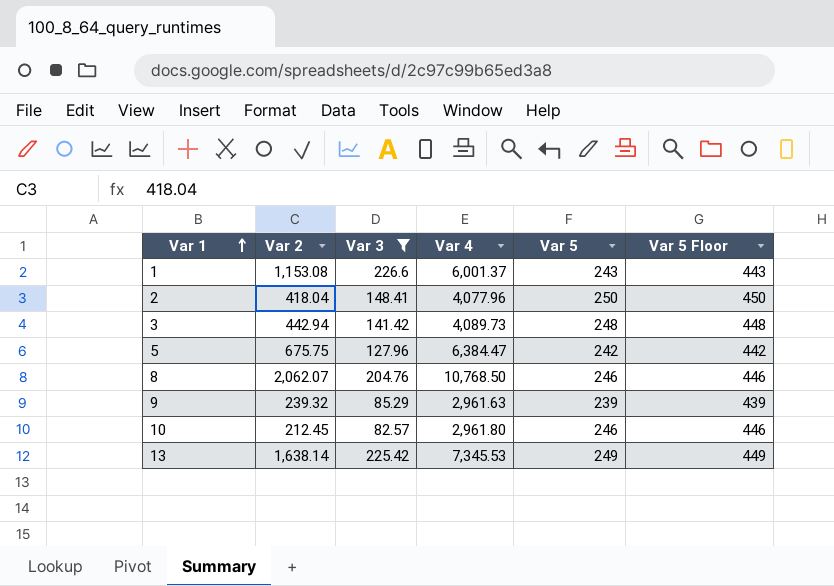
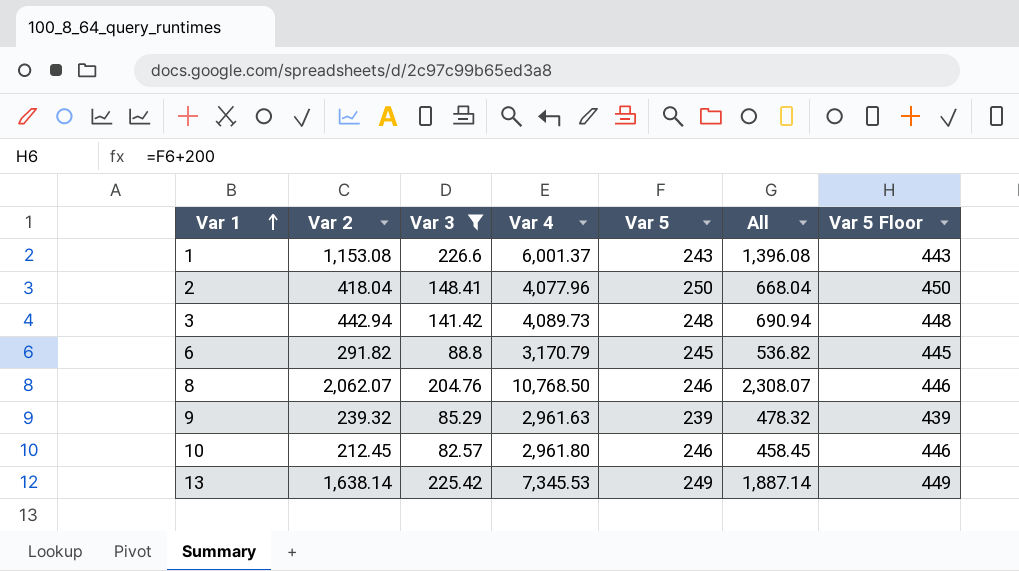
column All | formula: none -> [Var 2] + [Var 5]
row 5: 675.75 | 127.96 | 6,384.47 | 242 | 442 -> none
row 6: none -> 291.82 | 88.8 | 3,170.79 | 245 | 536.82 | 445

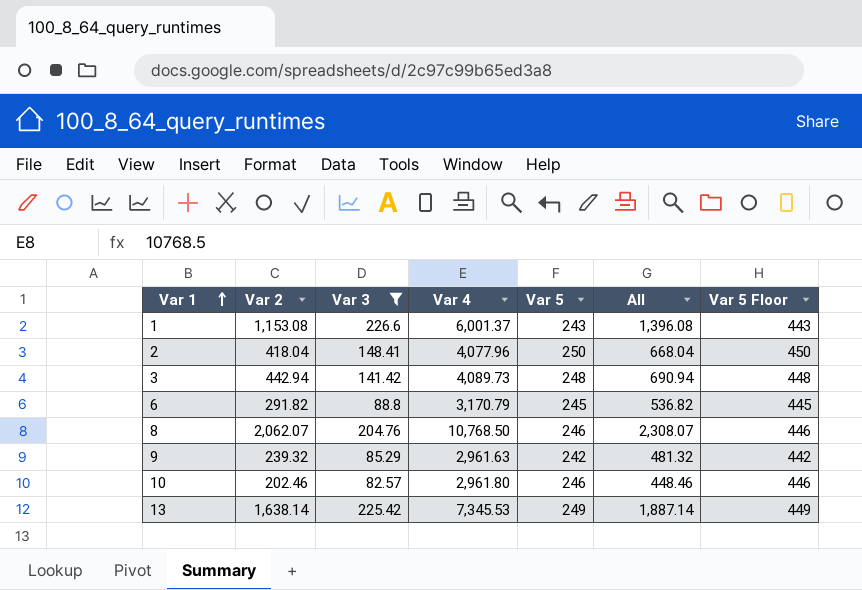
9 | Var 5: 239 -> 242
9 | All: 478.32 -> 481.32
9 | Var 5 Floor: 439 -> 442
10 | Var 2: 212.45 -> 202.46
10 | All: 458.45 -> 448.46

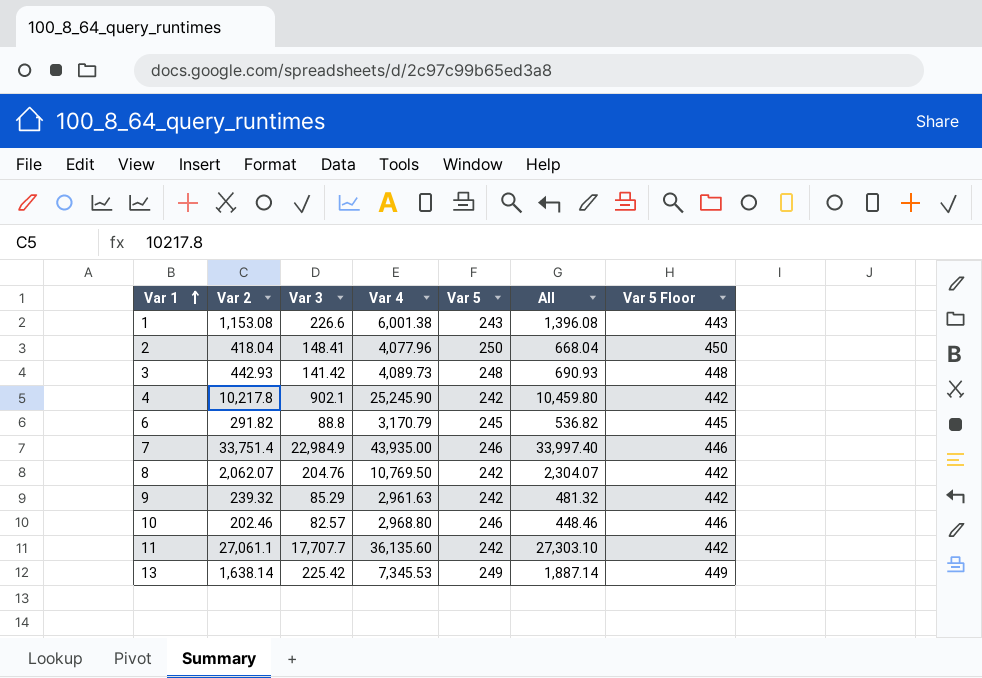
filter: Var 3 <= 226.6 -> none
1 | Var 4: 6,001.37 -> 6,001.38
3 | Var 2: 442.94 -> 442.93
3 | All: 690.94 -> 690.93
8 | Var 4: 10,768.50 -> 10,769.50
8 | Var 5: 246 -> 242
8 | All: 2,308.07 -> 2,304.07
8 | Var 5 Floor: 446 -> 442
10 | Var 4: 2,961.80 -> 2,968.80

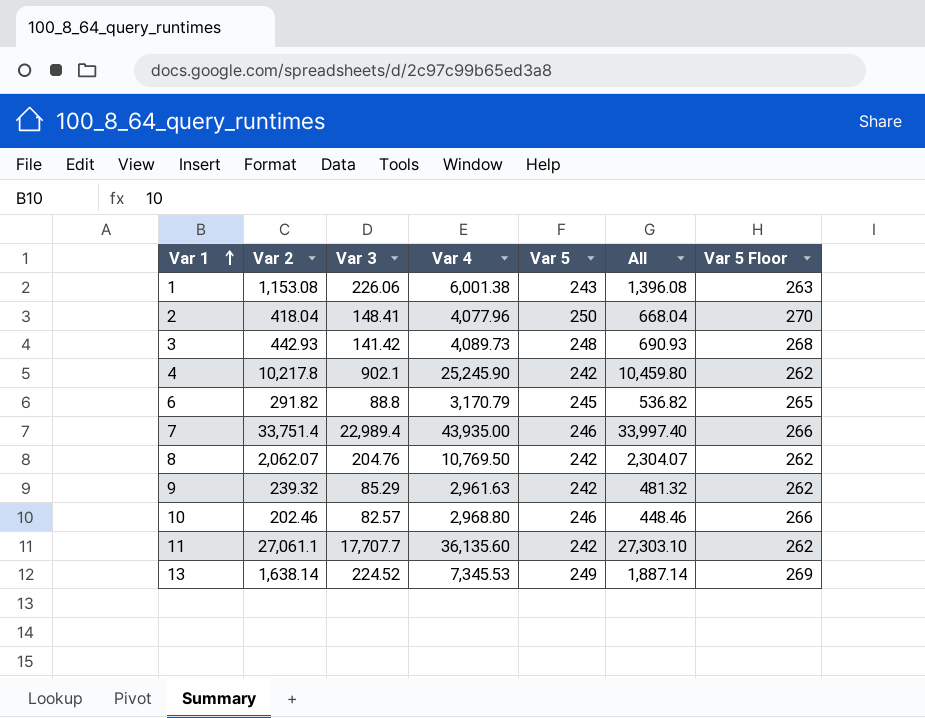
column Var 5 Floor | formula: [Var 5] + 200 -> [Var 5] + 20
1 | Var 3: 226.6 -> 226.06
7 | Var 3: 22,984.9 -> 22,989.4
13 | Var 3: 225.42 -> 224.52

